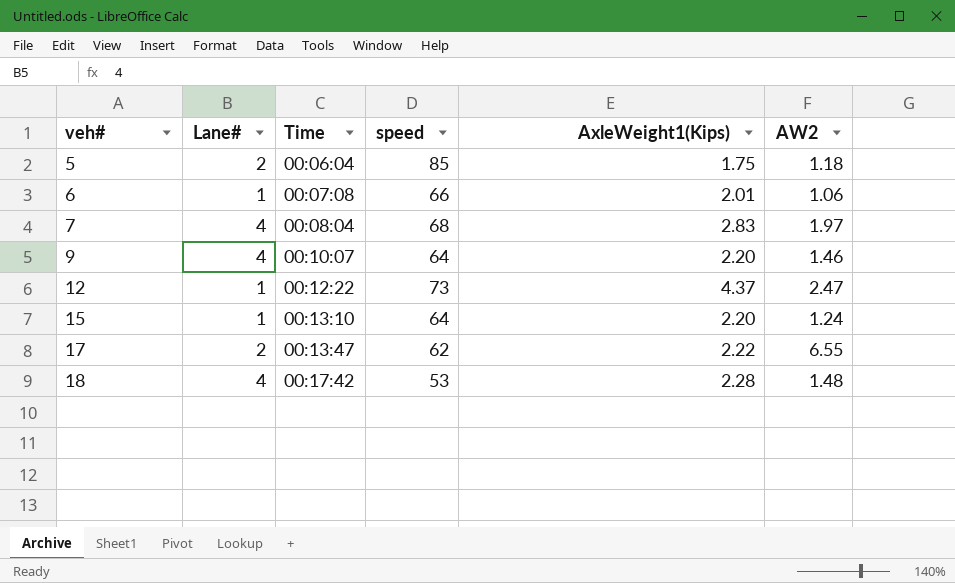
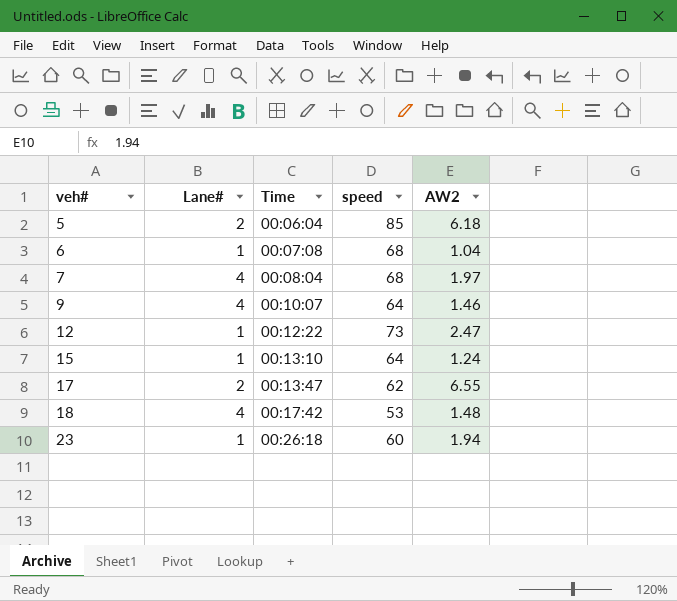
column AxleWeight1(Kips) | position: 5 -> none
5 | AW2: 1.18 -> 6.18
6 | speed: 66 -> 68
6 | AW2: 1.06 -> 1.04
row 23: none -> 1 | 00:26:18 | 60 | 1.94

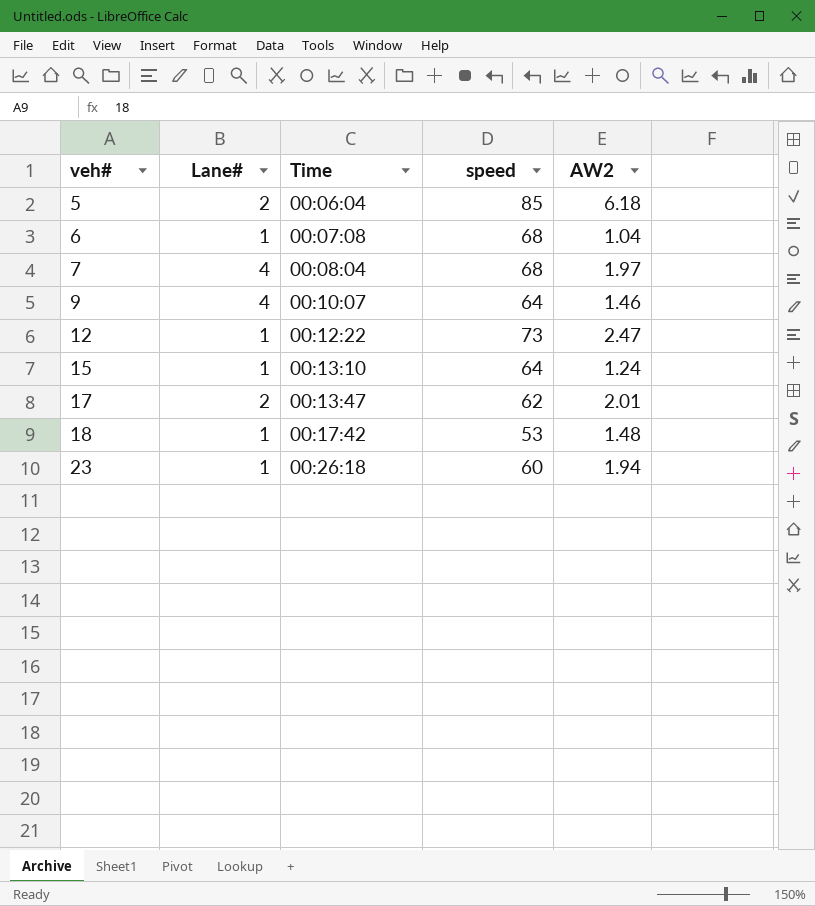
17 | AW2: 6.55 -> 2.01
18 | Lane#: 4 -> 1

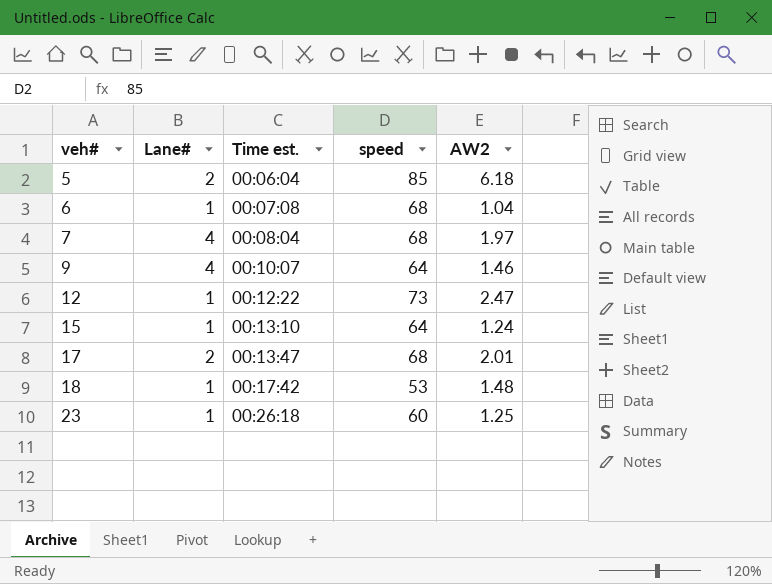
column name: Time -> Time est.
17 | speed: 62 -> 68
23 | AW2: 1.94 -> 1.25

